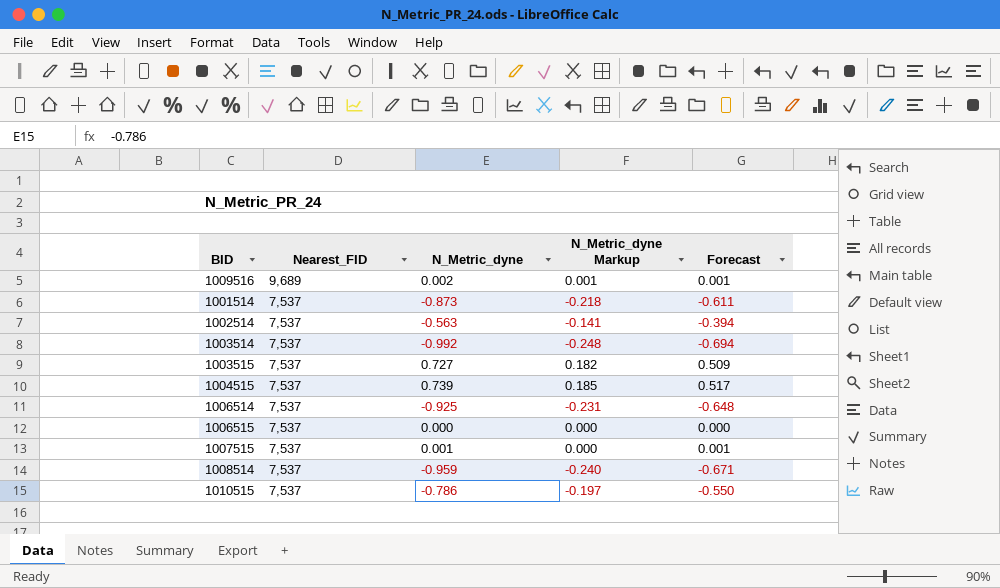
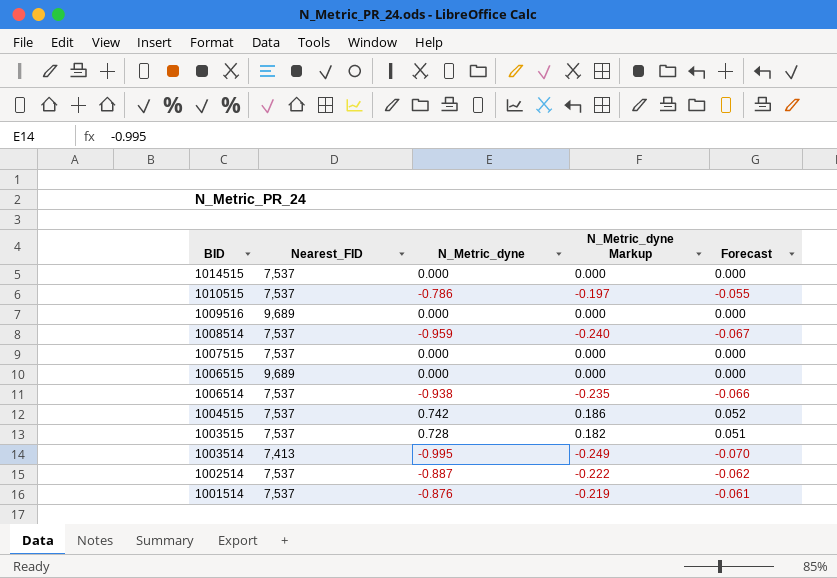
row order: Nearest_FID descending -> BID descending
column Forecast | formula: [N_Metric_dyne] * 0.7 -> [N_Metric_dyne] * 0.07
row 1014515: none -> 7,537 | 0.000 | 0.000 | 0.000
1009516 | N_Metric_dyne: 0.002 -> 0.000
1009516 | N_Metric_dyne Markup: 0.001 -> 0.000
1007515 | N_Metric_dyne: 0.001 -> 0.000
1006515 | Nearest_FID: 7,537 -> 9,689
1006514 | N_Metric_dyne: -0.925 -> -0.938
1006514 | N_Metric_dyne Markup: -0.231 -> -0.235
1004515 | N_Metric_dyne: 0.739 -> 0.742
1004515 | N_Metric_dyne Markup: 0.185 -> 0.186
1003515 | N_Metric_dyne: 0.727 -> 0.728
1003514 | Nearest_FID: 7,537 -> 7,413
1003514 | N_Metric_dyne: -0.992 -> -0.995
1003514 | N_Metric_dyne Markup: -0.248 -> -0.249
1002514 | N_Metric_dyne: -0.563 -> -0.887
1002514 | N_Metric_dyne Markup: -0.141 -> -0.222
1001514 | N_Metric_dyne: -0.873 -> -0.876
1001514 | N_Metric_dyne Markup: -0.218 -> -0.219

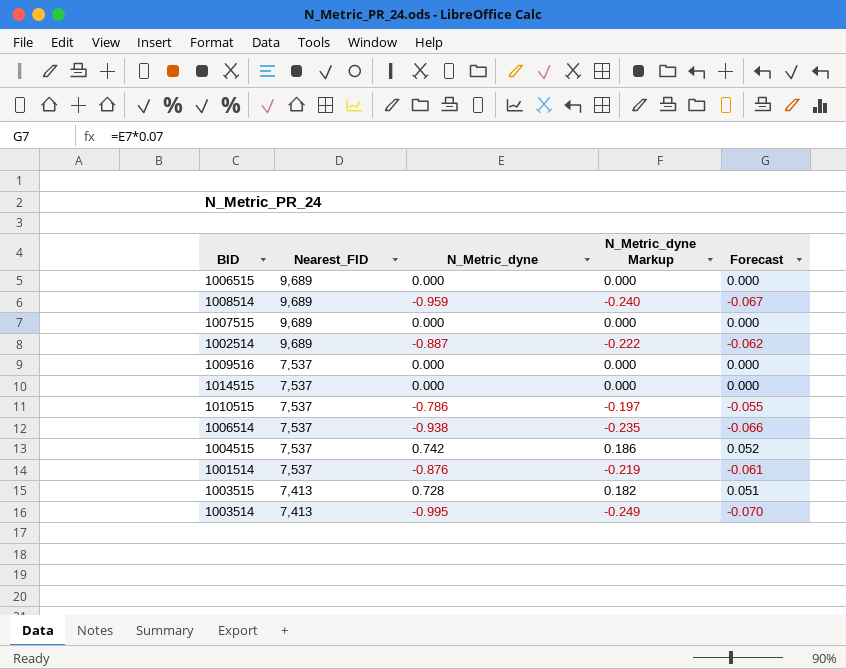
row order: BID descending -> Nearest_FID descending
1008514 | Nearest_FID: 7,537 -> 9,689
1007515 | Nearest_FID: 7,537 -> 9,689
1002514 | Nearest_FID: 7,537 -> 9,689
1009516 | Nearest_FID: 9,689 -> 7,537
1003515 | Nearest_FID: 7,537 -> 7,413

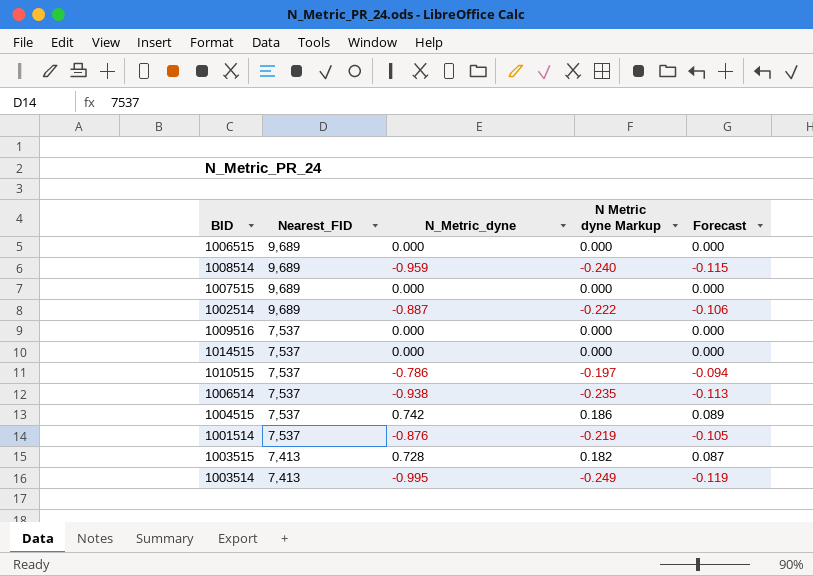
column name: N_Metric_dyne Markup -> N Metric dyne Markup
column Forecast | formula: [N_Metric_dyne] * 0.07 -> [N_Metric_dyne] * 0.12

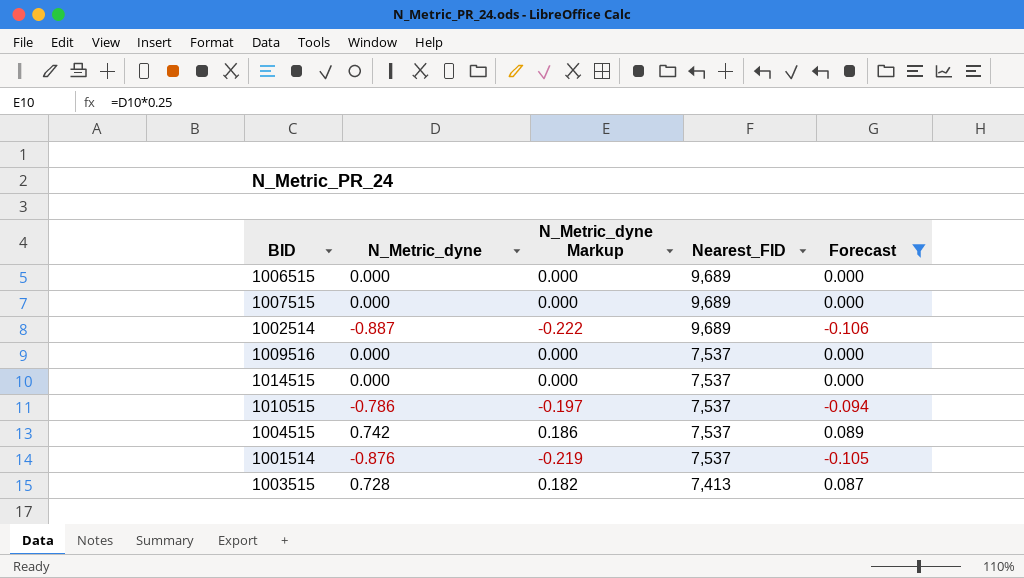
filter: none -> Forecast >= -0.106
column name: N Metric dyne Markup -> N_Metric_dyne Markup
column Nearest_FID | position: 2 -> 4

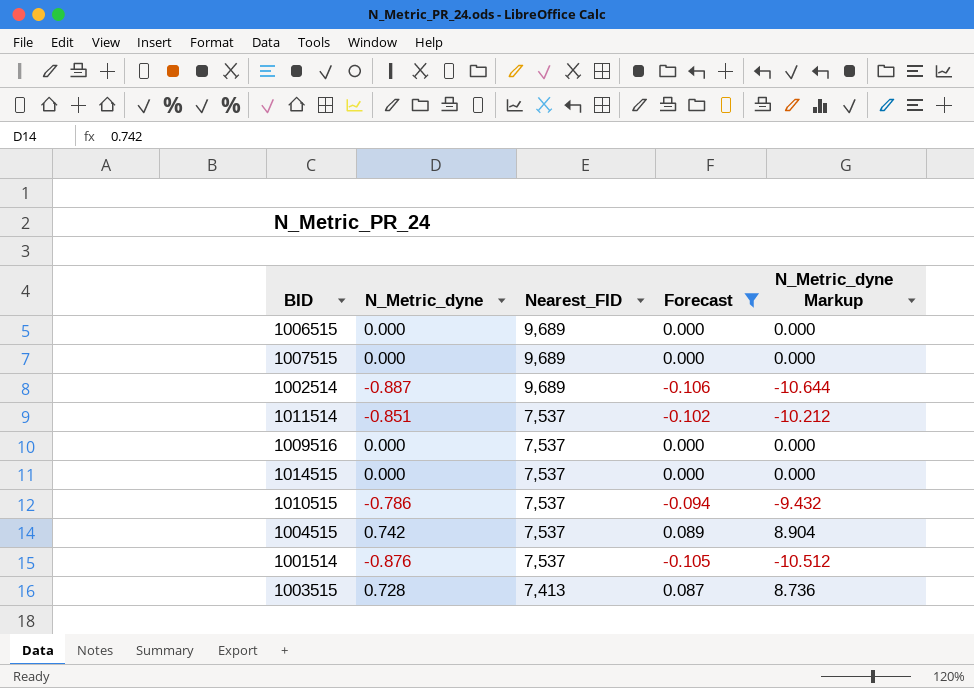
column N_Metric_dyne Markup | formula: [N_Metric_dyne] * 0.25 -> [N_Metric_dyne] * 12
column N_Metric_dyne Markup | position: 3 -> 5
row 1011514: none -> -0.851 | 7,537 | -0.102 | -10.212

